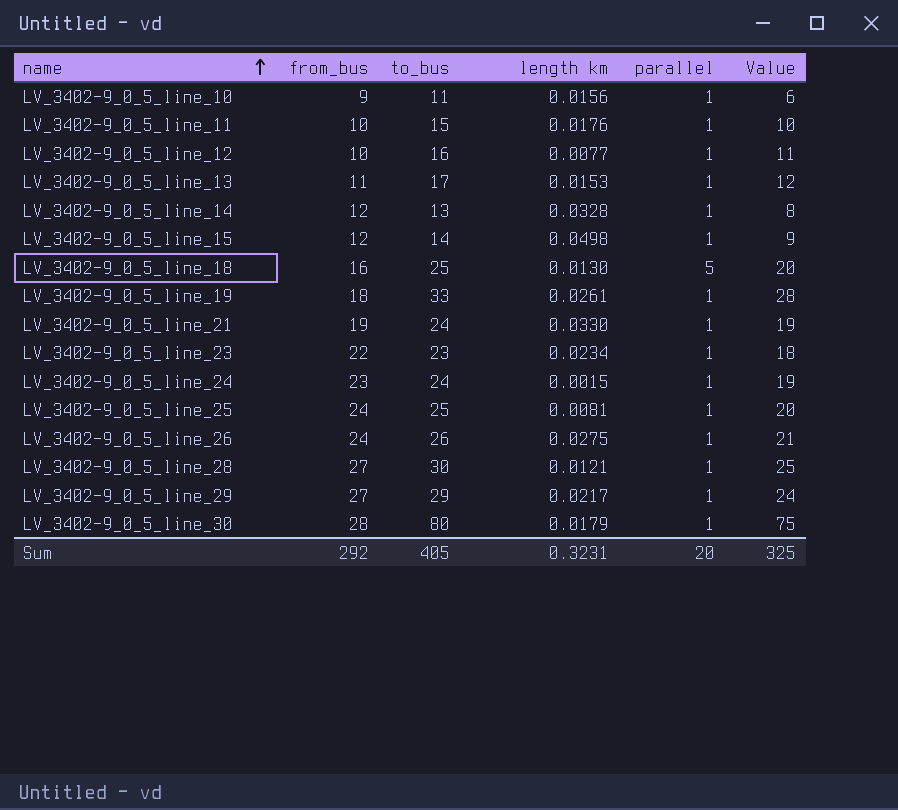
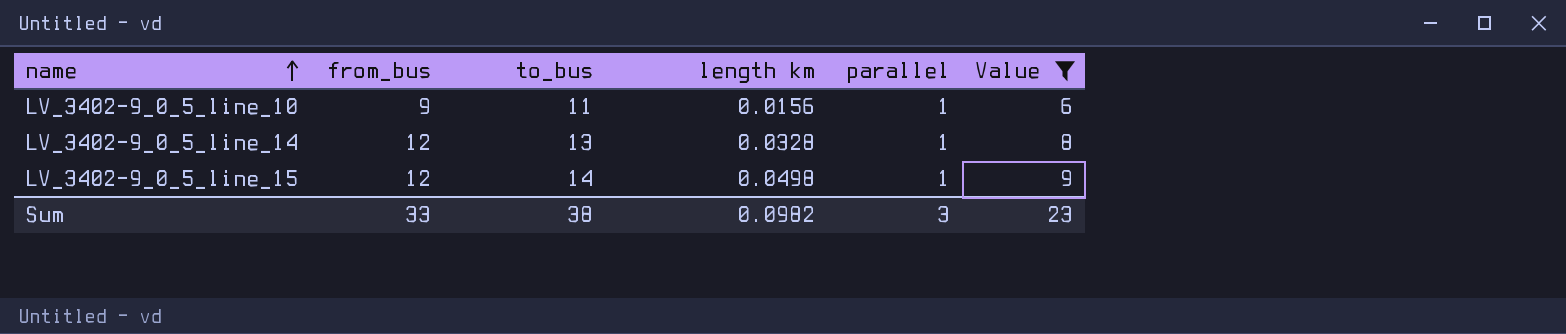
filter: none -> Value <= 9
Sum | from_bus: 292 -> 33
Sum | to_bus: 405 -> 38
Sum | length km: 0.3231 -> 0.0982
Sum | parallel: 20 -> 3
Sum | Value: 325 -> 23

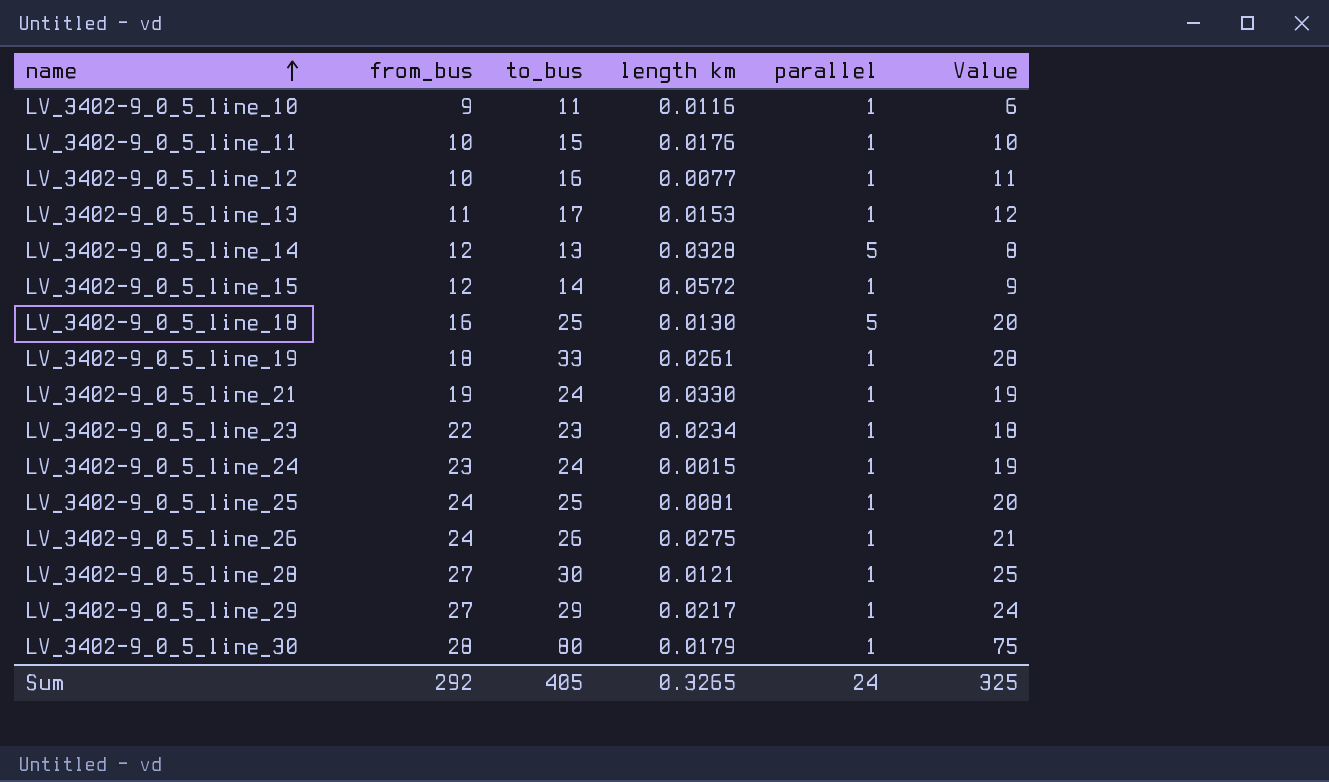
filter: Value <= 9 -> none
LV_3402-9_0_5_line_10 | length km: 0.0156 -> 0.0116
LV_3402-9_0_5_line_14 | parallel: 1 -> 5
LV_3402-9_0_5_line_15 | length km: 0.0498 -> 0.0572
Sum | from_bus: 33 -> 292
Sum | to_bus: 38 -> 405
Sum | length km: 0.0982 -> 0.3265
Sum | parallel: 3 -> 24
Sum | Value: 23 -> 325

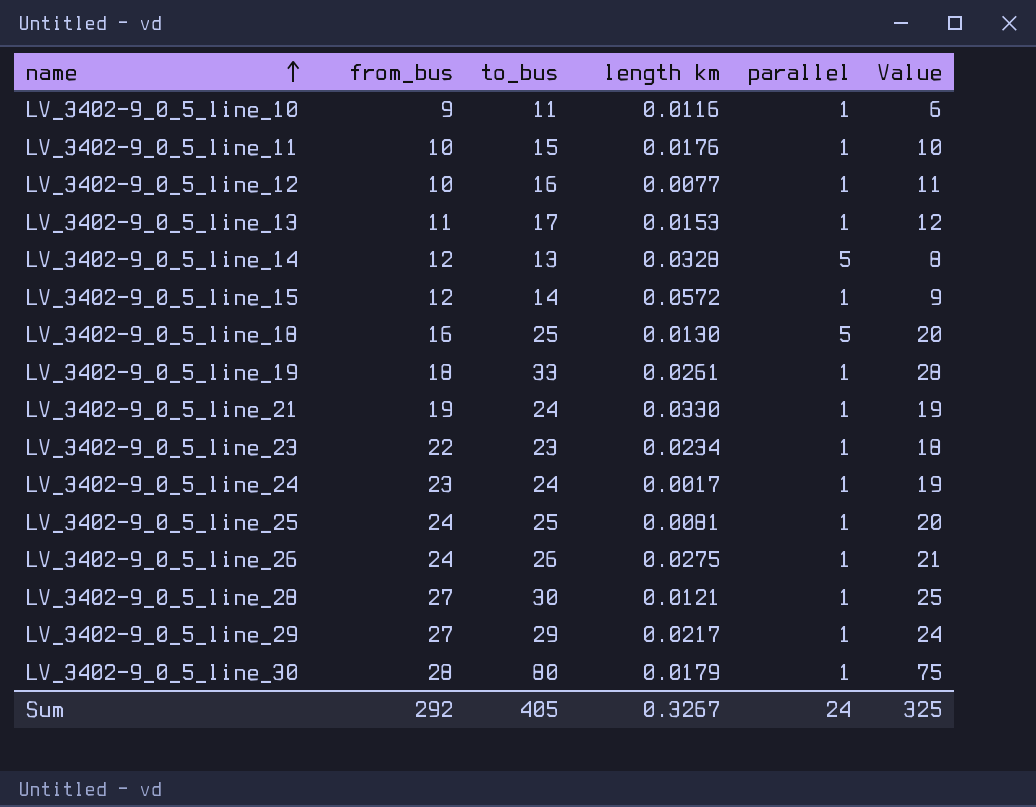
LV_3402-9_0_5_line_24 | length km: 0.0015 -> 0.0017
Sum | length km: 0.3265 -> 0.3267

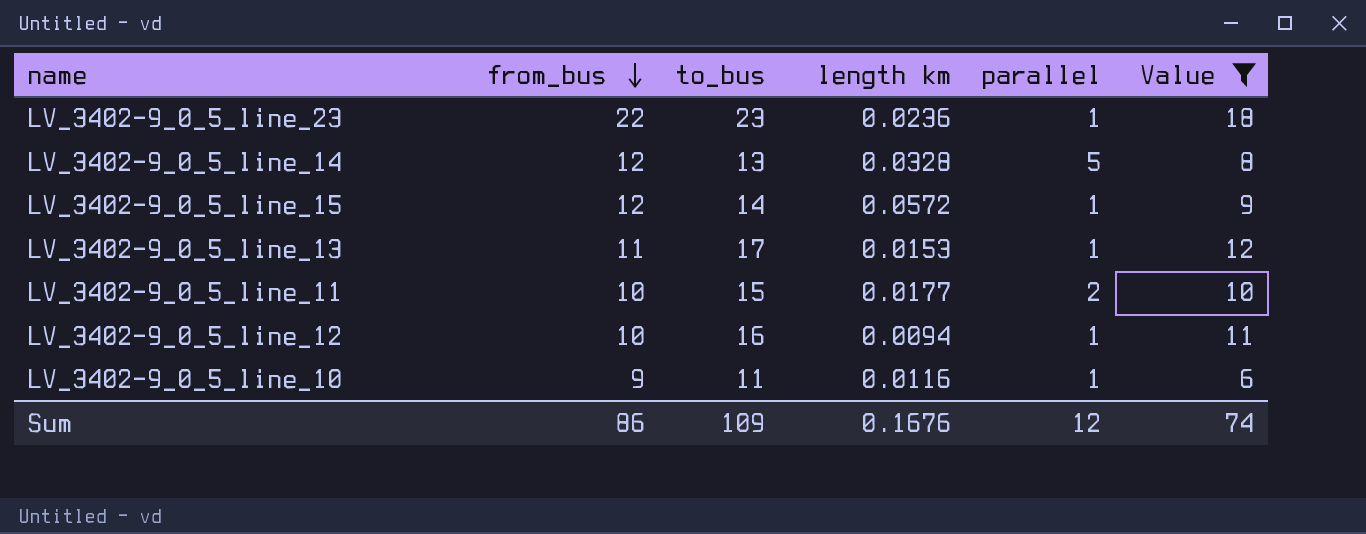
filter: none -> Value <= 18
row order: name ascending -> from_bus descending
LV_3402-9_0_5_line_23 | length km: 0.0234 -> 0.0236
LV_3402-9_0_5_line_11 | length km: 0.0176 -> 0.0177
LV_3402-9_0_5_line_11 | parallel: 1 -> 2
LV_3402-9_0_5_line_12 | length km: 0.0077 -> 0.0094
Sum | from_bus: 292 -> 86
Sum | to_bus: 405 -> 109
Sum | length km: 0.3267 -> 0.1676
Sum | parallel: 24 -> 12
Sum | Value: 325 -> 74

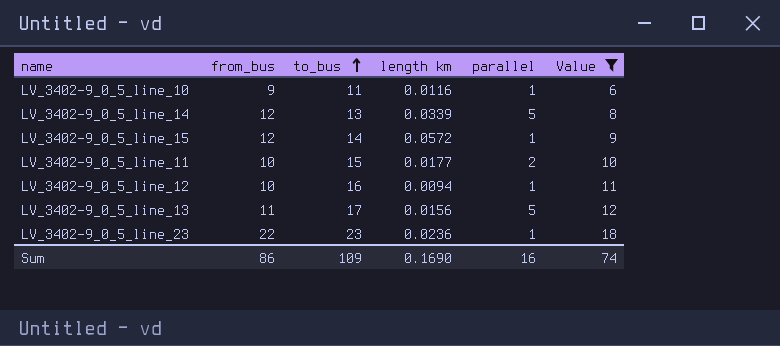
row order: from_bus descending -> to_bus ascending
LV_3402-9_0_5_line_14 | length km: 0.0328 -> 0.0339
LV_3402-9_0_5_line_13 | length km: 0.0153 -> 0.0156
LV_3402-9_0_5_line_13 | parallel: 1 -> 5
Sum | length km: 0.1676 -> 0.1690
Sum | parallel: 12 -> 16

